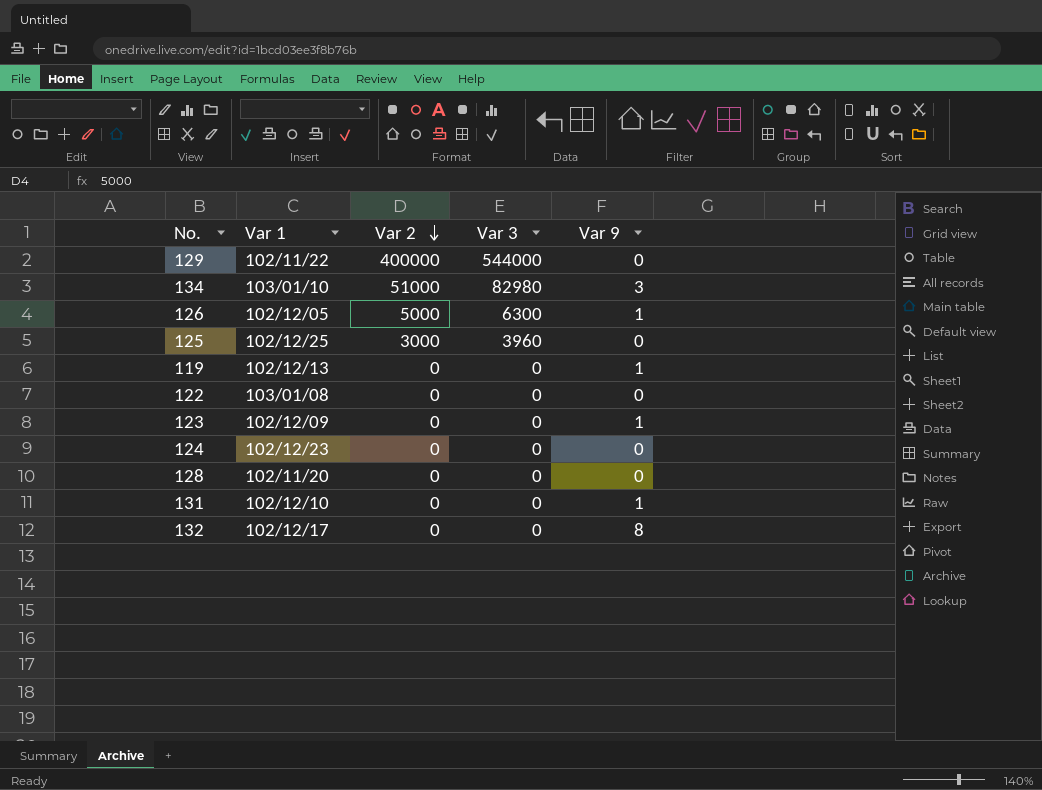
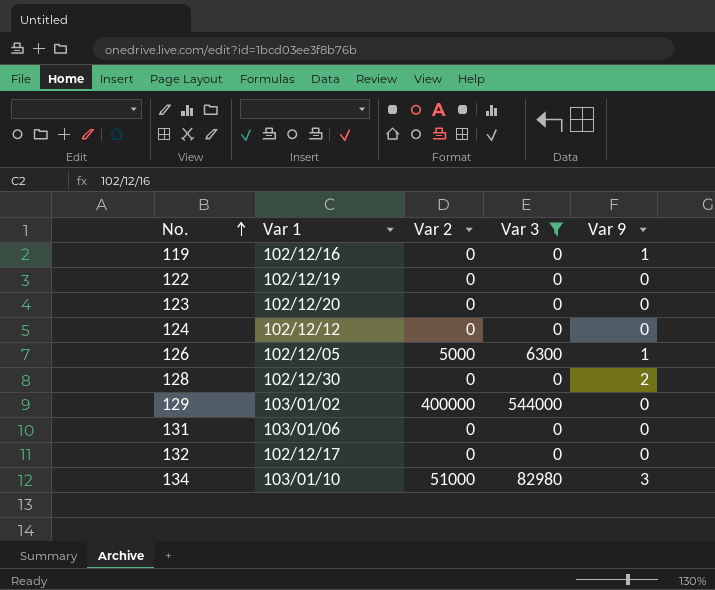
filter: none -> Var 3 != 3960
row order: Var 2 descending -> No. ascending
119 | Var 1: 102/12/13 -> 102/12/16
122 | Var 1: 103/01/08 -> 102/12/19
123 | Var 1: 102/12/09 -> 102/12/20
123 | Var 9: 1 -> 0
124 | Var 1: 102/12/23 -> 102/12/12
128 | Var 1: 102/11/20 -> 102/12/30
128 | Var 9: 0 -> 2
129 | Var 1: 102/11/22 -> 103/01/02
131 | Var 1: 102/12/10 -> 103/01/06
131 | Var 9: 1 -> 0
132 | Var 9: 8 -> 0

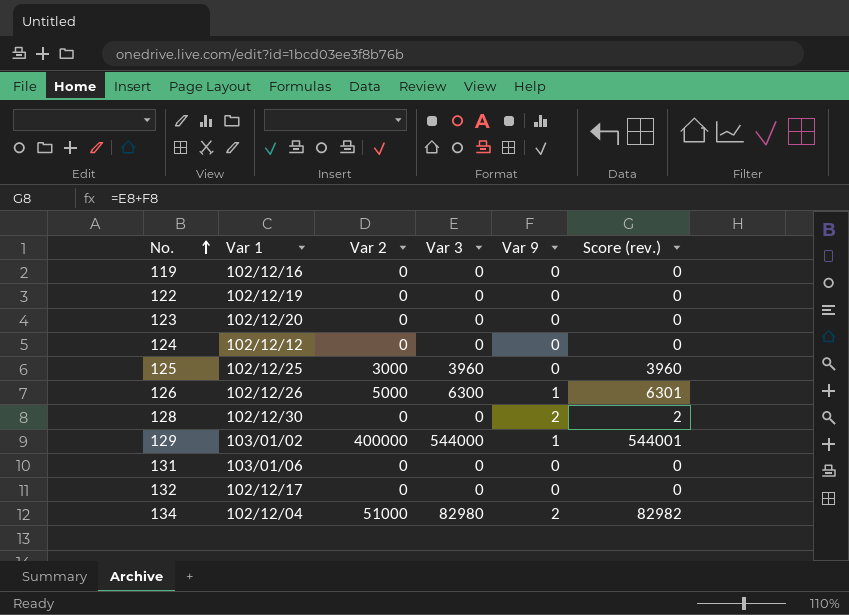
filter: Var 3 != 3960 -> none
column Score (rev.) | formula: none -> [Var 3] + [Var 9]
119 | Var 9: 1 -> 0
126 | Var 1: 102/12/05 -> 102/12/26
129 | Var 9: 0 -> 1
134 | Var 1: 103/01/10 -> 102/12/04
134 | Var 9: 3 -> 2

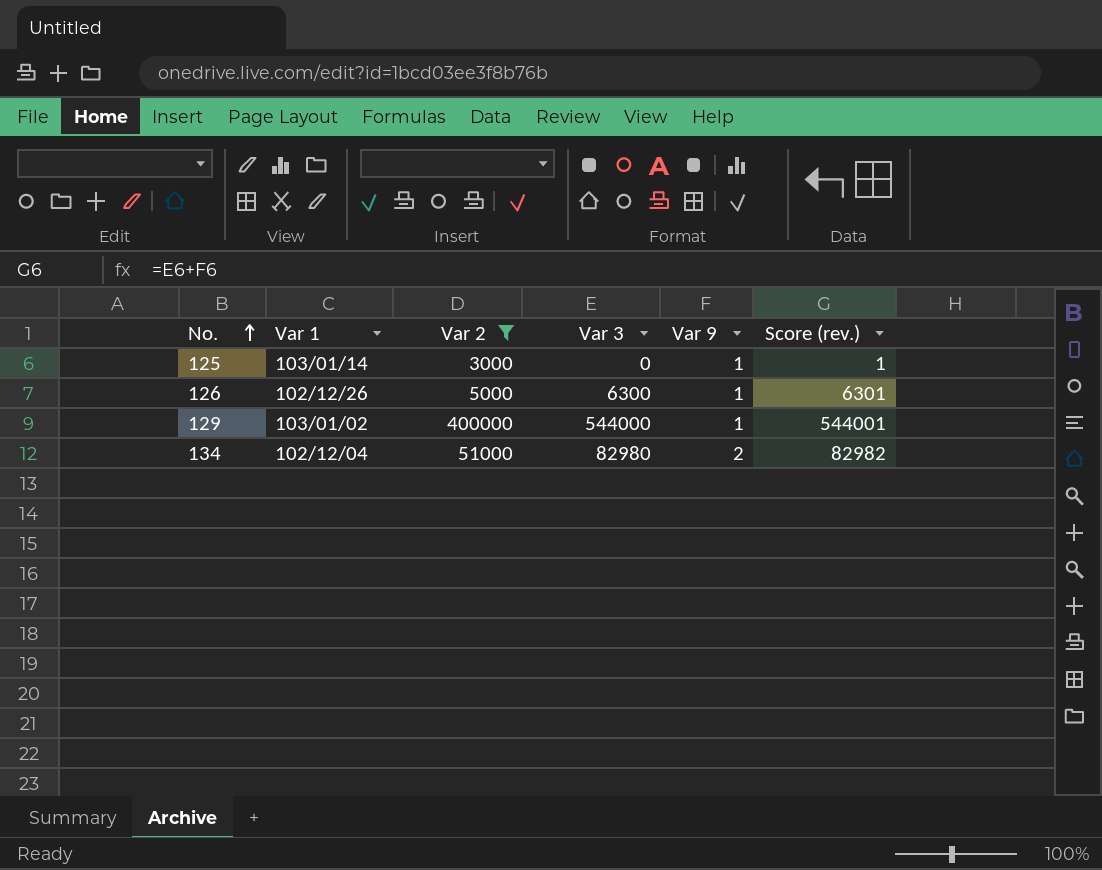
filter: none -> Var 2 != 0
125 | Var 1: 102/12/25 -> 103/01/14
125 | Var 3: 3960 -> 0
125 | Var 9: 0 -> 1
125 | Score (rev.): 3960 -> 1

